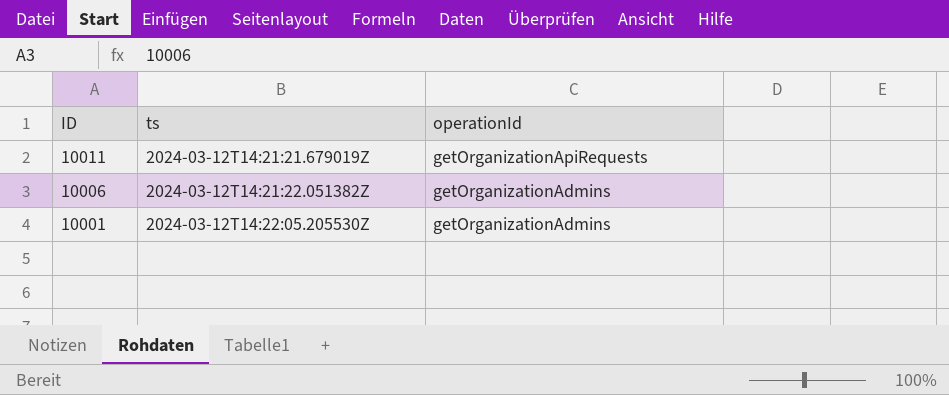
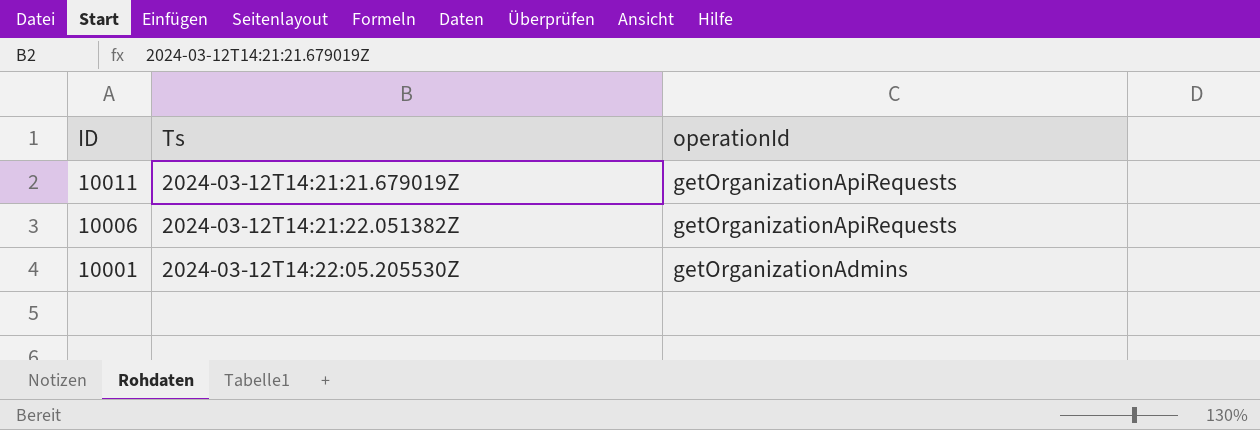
column name: ts -> Ts
10006 | operationId: getOrganizationAdmins -> getOrganizationApiRequests

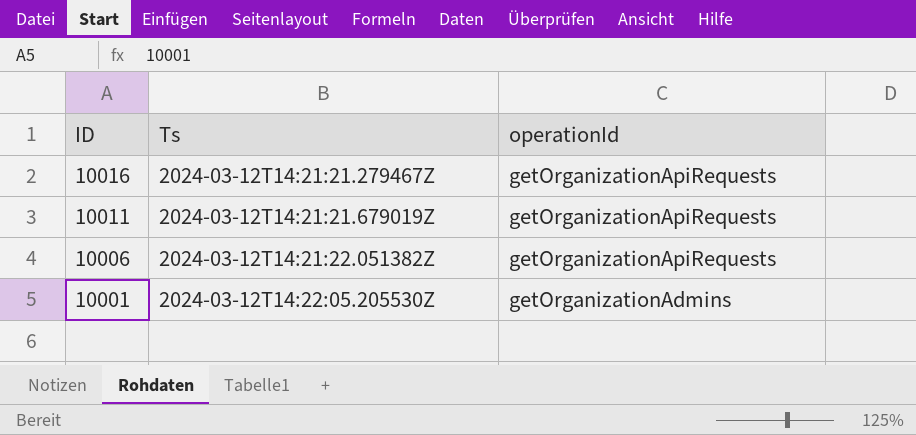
row 10016: none -> 2024-03-12T14:21:21.279467Z | getOrganizationApiRequests

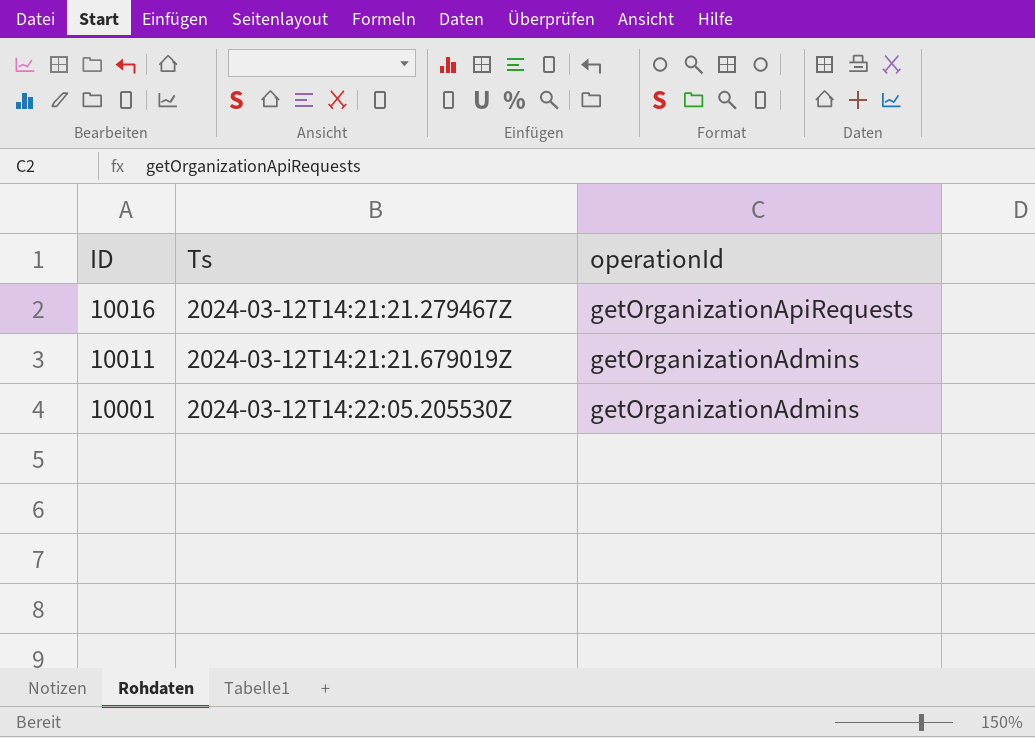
row 10006: 2024-03-12T14:21:22.051382Z | getOrganizationApiRequests -> none
10011 | operationId: getOrganizationApiRequests -> getOrganizationAdmins

